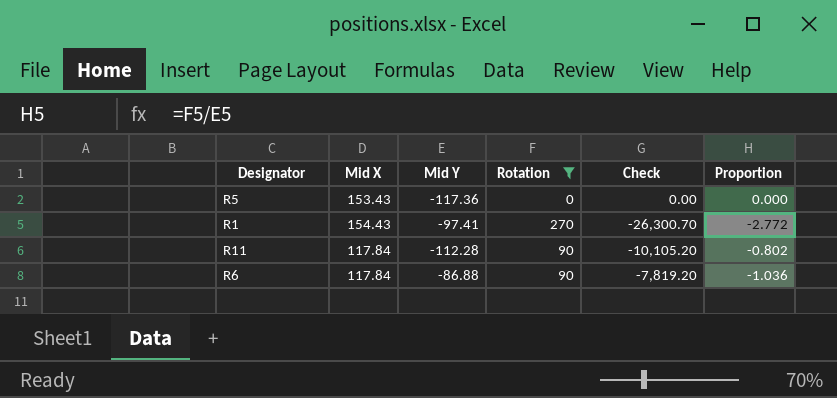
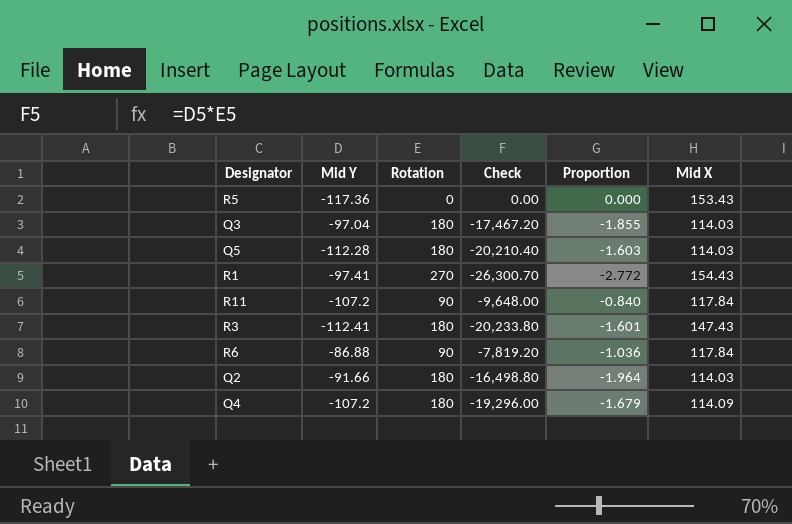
filter: Rotation != 180 -> none
column Mid X | position: 2 -> 6
R11 | Mid Y: -112.28 -> -107.2
R11 | Check: -10,105.20 -> -9,648.00
R11 | Proportion: -0.802 -> -0.840

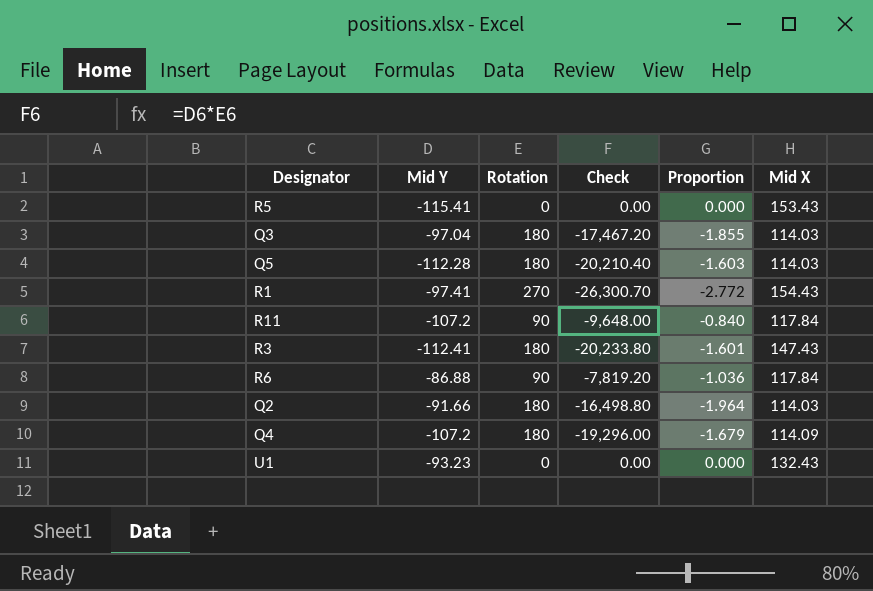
R5 | Mid Y: -117.36 -> -115.41
row U1: none -> -93.23 | 0 | 0.00 | 0.000 | 132.43

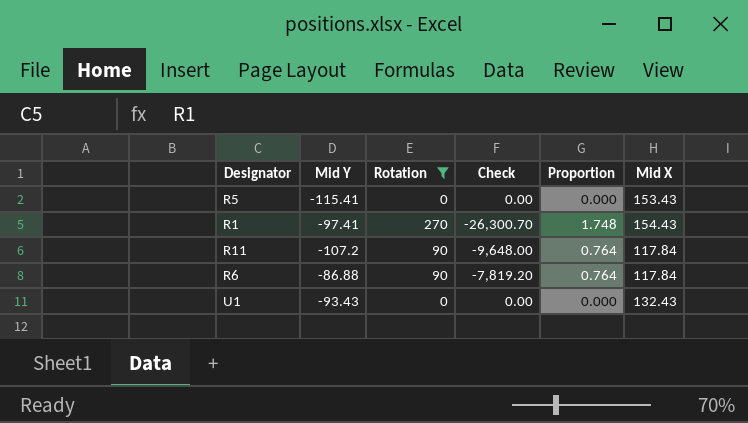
filter: none -> Rotation != 180
column Proportion | formula: [Rotation] / [Mid Y] -> [Rotation] / [Mid X]
U1 | Mid Y: -93.23 -> -93.43

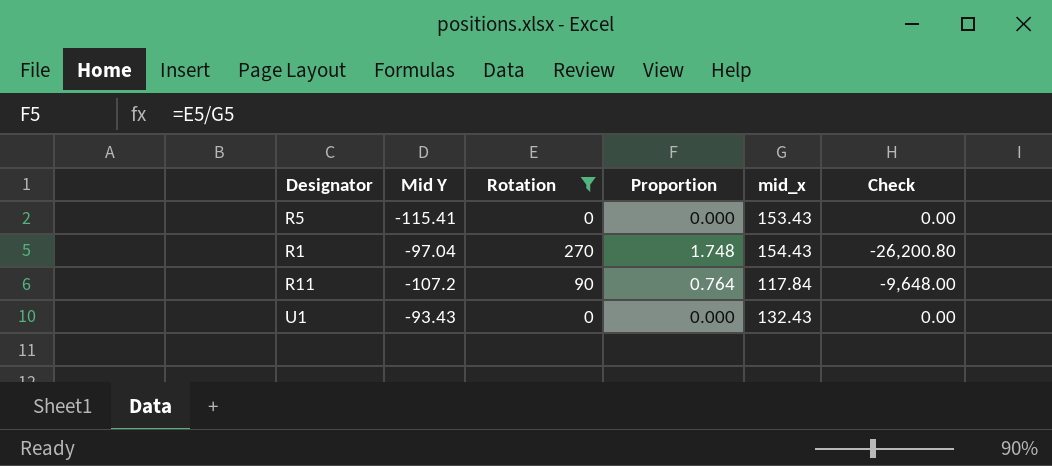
column name: Mid X -> mid_x
column Check | position: 4 -> 6
row R6: -86.88 | 90 | -7,819.20 | 0.764 | 117.84 -> none
R1 | Mid Y: -97.41 -> -97.04
R1 | Check: -26,300.70 -> -26,200.80

